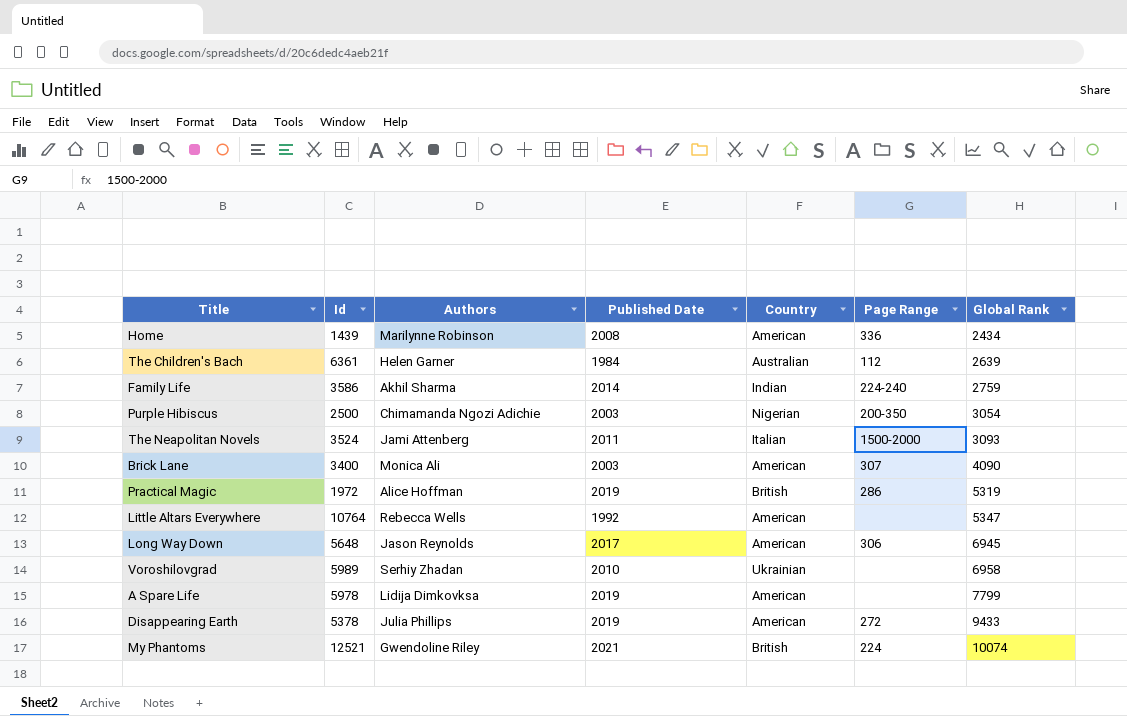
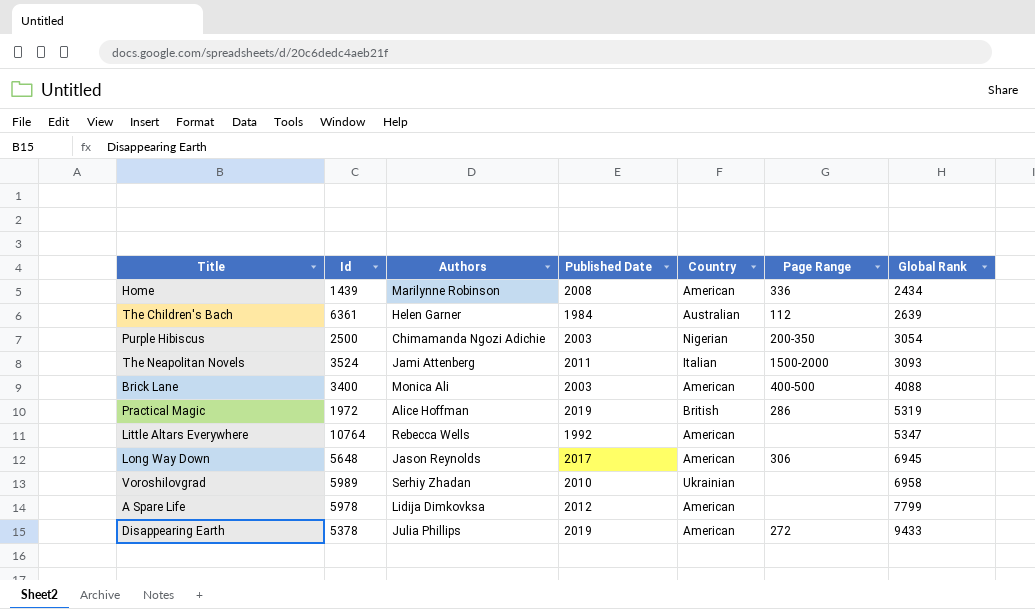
row Family Life: 3586 | Akhil Sharma | 2014 | Indian | 224-240 | 2759 -> none
row My Phantoms: 12521 | Gwendoline Riley | 2021 | British | 224 | 10074 -> none
Brick Lane | Page Range: 307 -> 400-500
Brick Lane | Global Rank: 4090 -> 4088
A Spare Life | Published Date: 2019 -> 2012

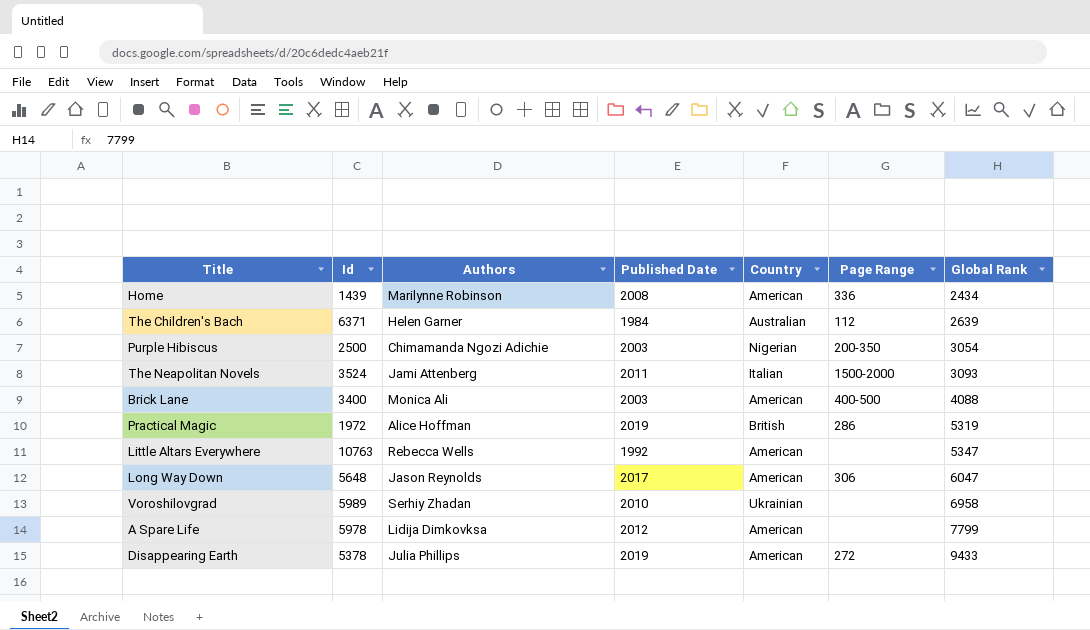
The Children's Bach | Id: 6361 -> 6371
Little Altars Everywhere | Id: 10764 -> 10763
Long Way Down | Global Rank: 6945 -> 6047

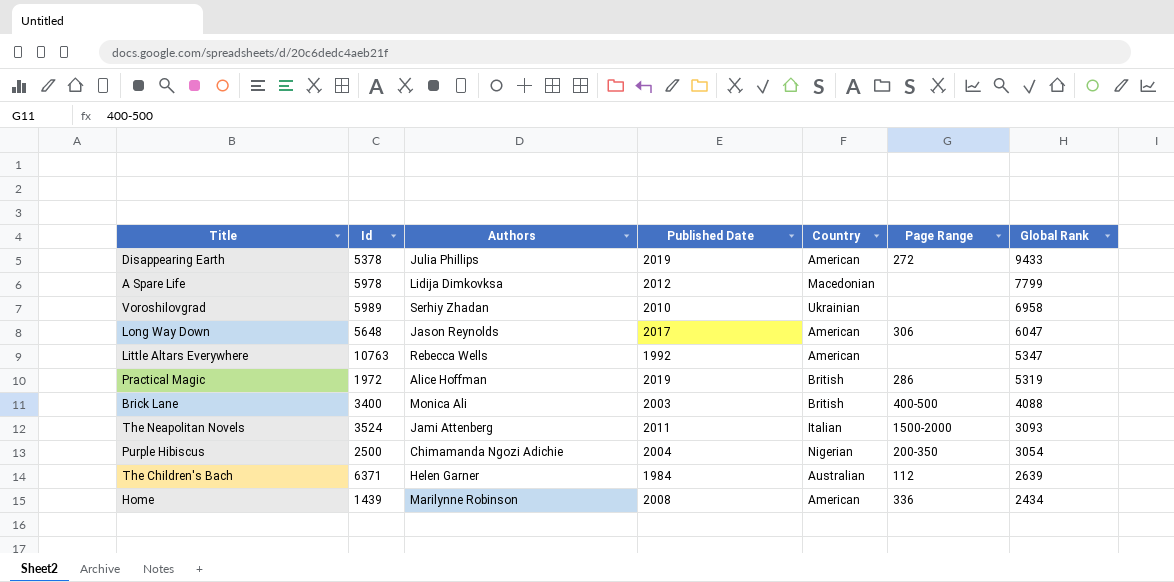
row order: Global Rank ascending -> Global Rank descending
A Spare Life | Country: American -> Macedonian
Brick Lane | Country: American -> British
Purple Hibiscus | Published Date: 2003 -> 2004

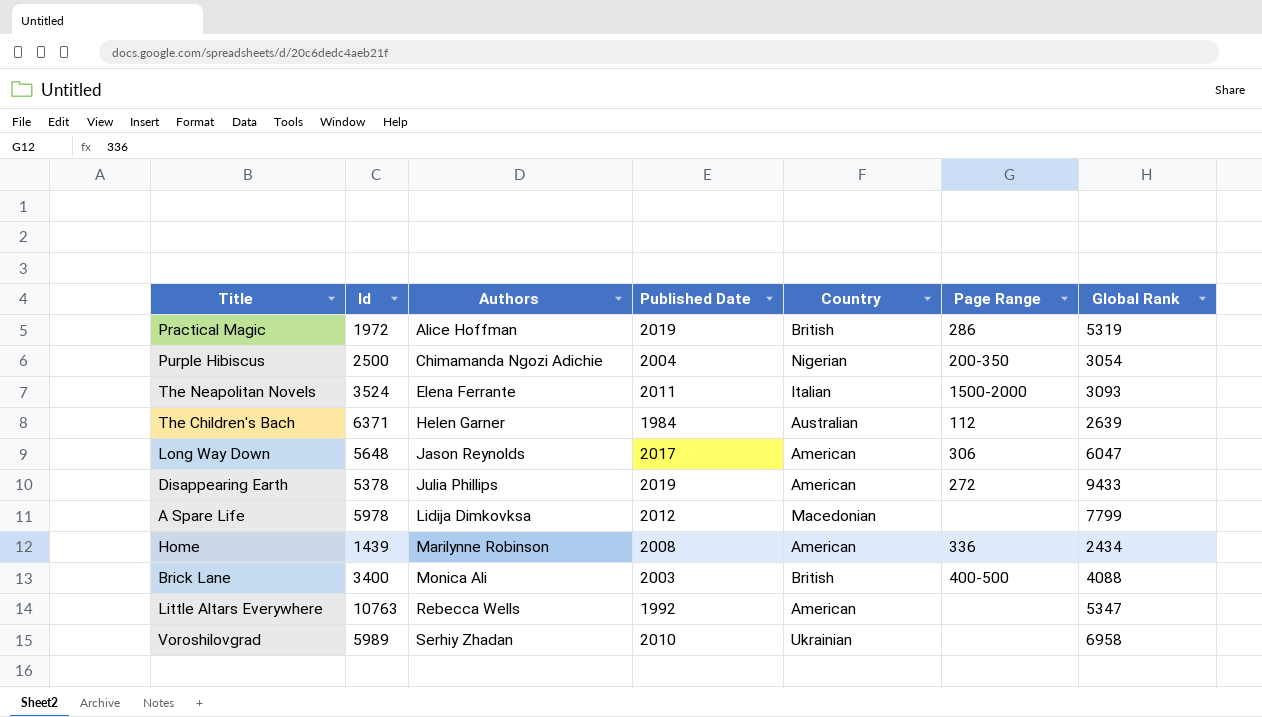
row order: Global Rank descending -> Authors ascending
The Neapolitan Novels | Authors: Jami Attenberg -> Elena Ferrante

